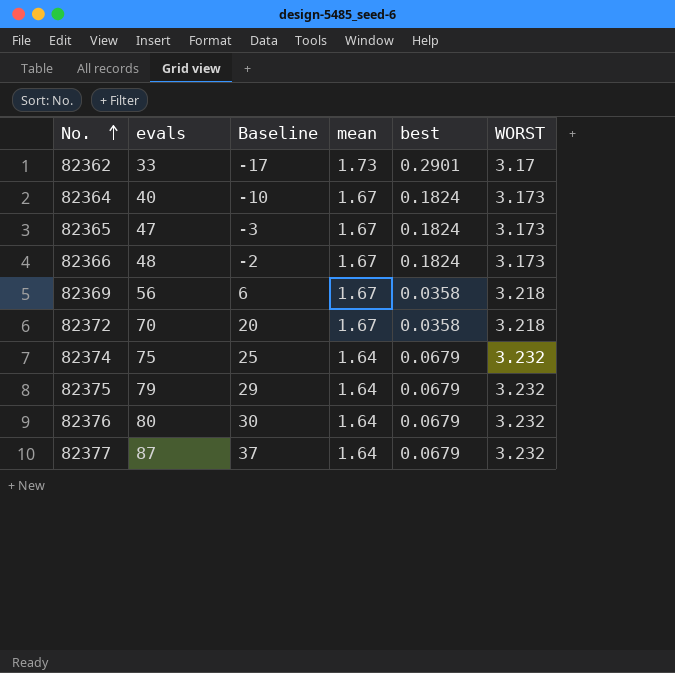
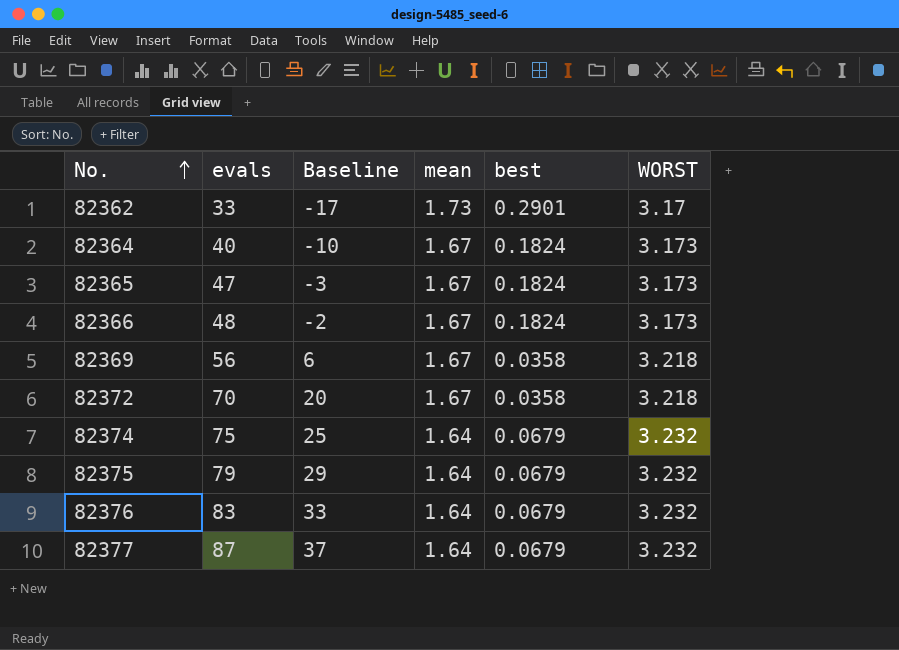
82376 | evals: 80 -> 83
82376 | Baseline: 30 -> 33

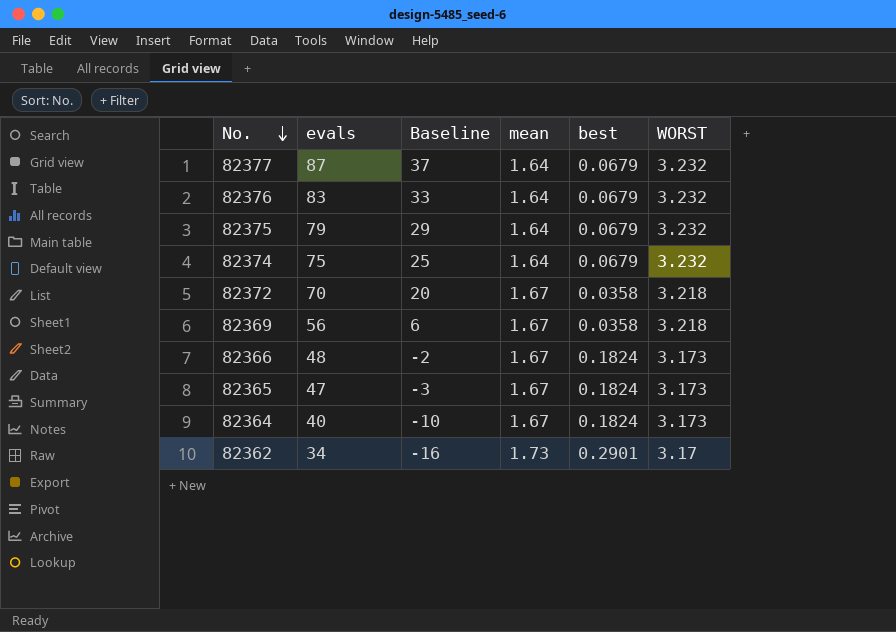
row order: No. ascending -> No. descending
82362 | evals: 33 -> 34
82362 | Baseline: -17 -> -16

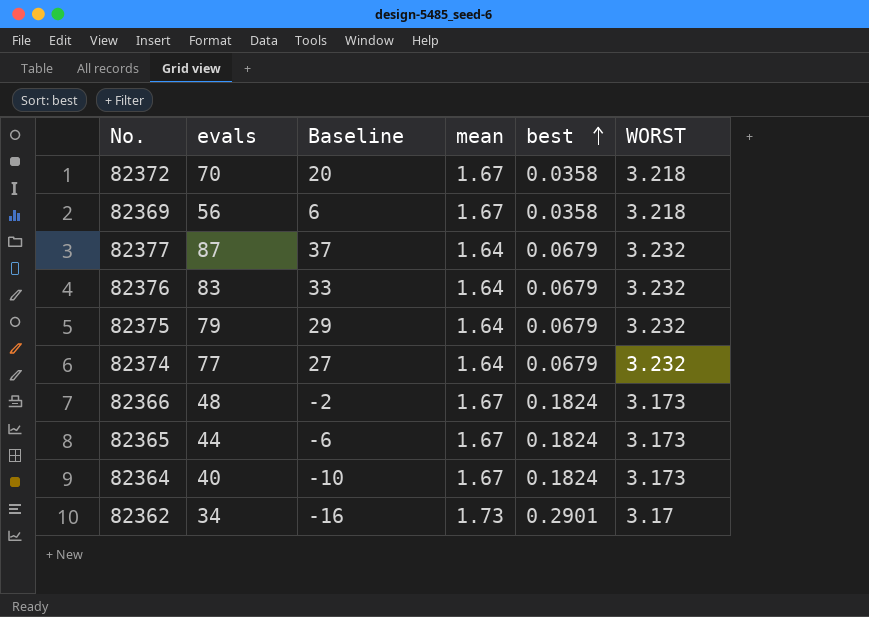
row order: No. descending -> best ascending
82374 | evals: 75 -> 77
82374 | Baseline: 25 -> 27
82365 | evals: 47 -> 44
82365 | Baseline: -3 -> -6

